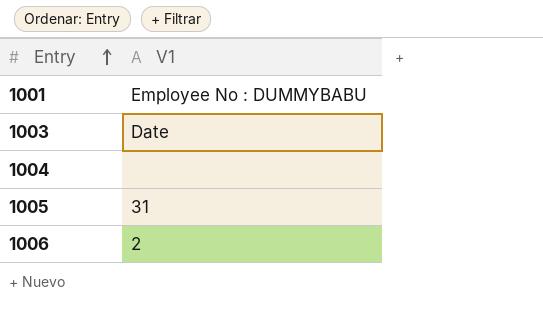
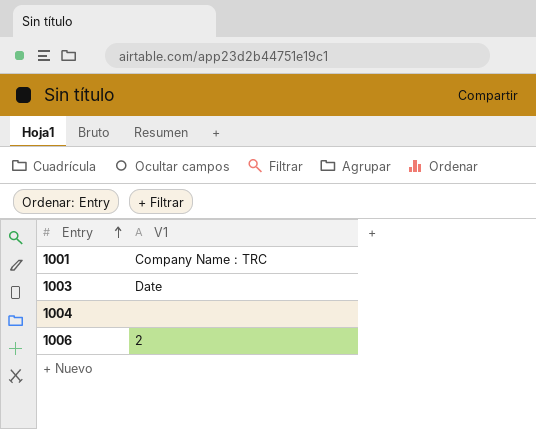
row 1005: 31 -> none
1001 | V1: Employee No : DUMMYBABU -> Company Name : TRC

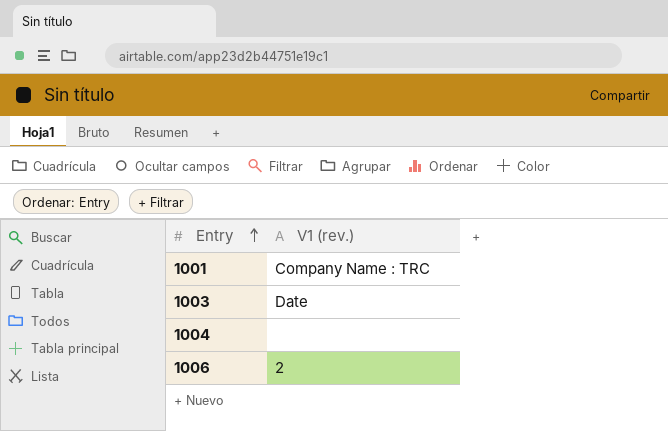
column name: V1 -> V1 (rev.)

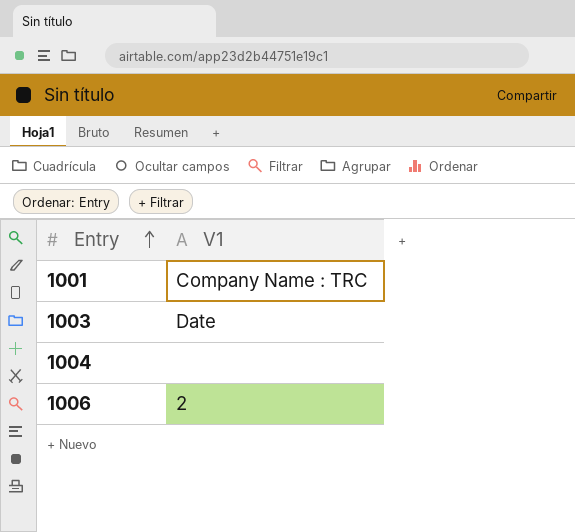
column name: V1 (rev.) -> V1

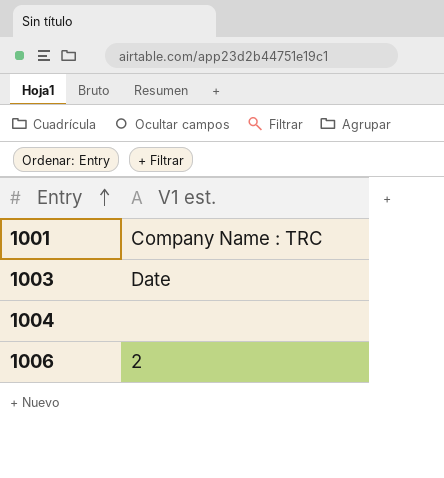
column name: V1 -> V1 est.

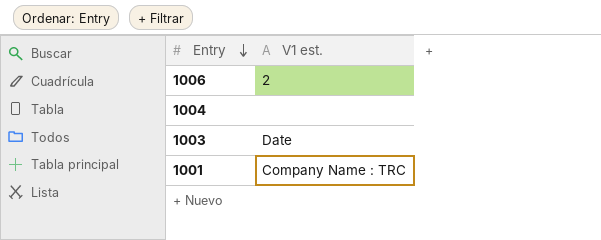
row order: Entry ascending -> Entry descending

